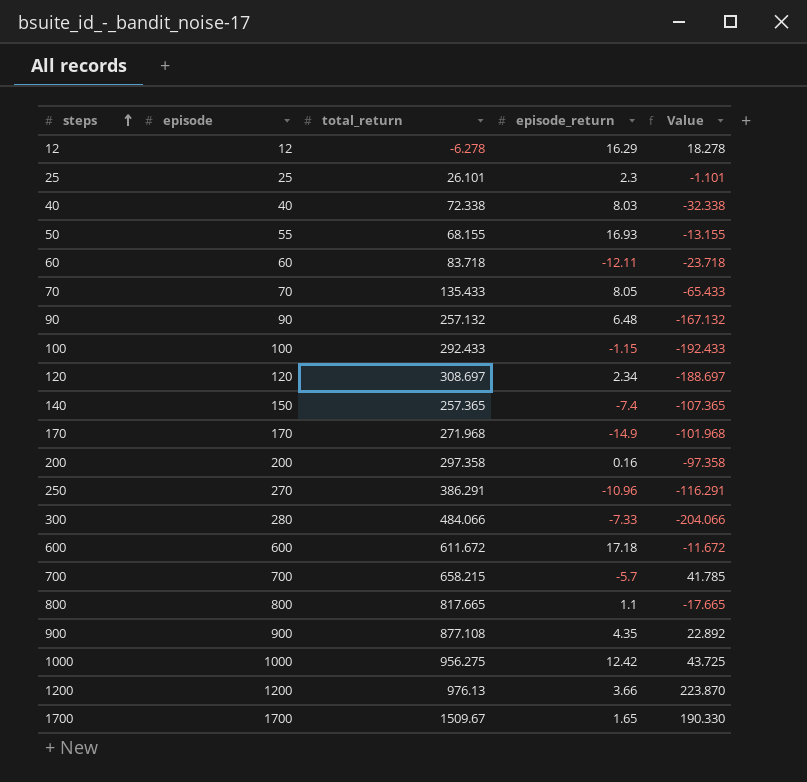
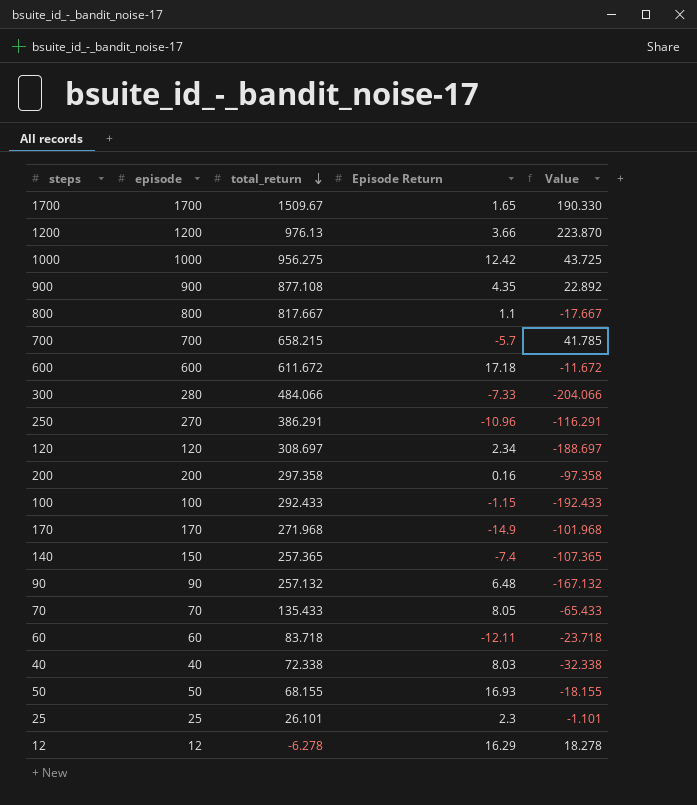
row order: steps ascending -> total_return descending
column name: episode_return -> Episode Return
800 | total_return: 817.665 -> 817.667
800 | Value: -17.665 -> -17.667
50 | episode: 55 -> 50
50 | Value: -13.155 -> -18.155

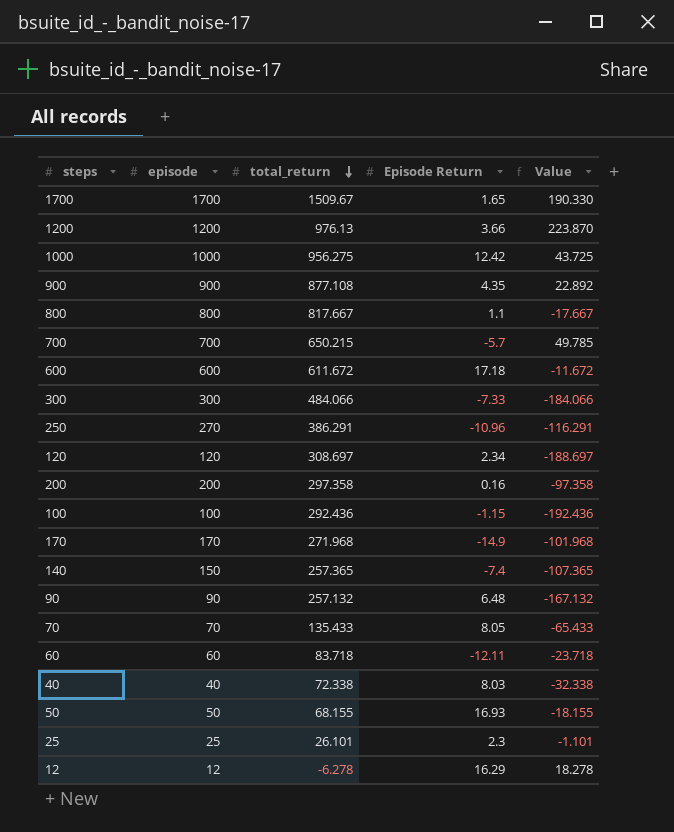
700 | total_return: 658.215 -> 650.215
700 | Value: 41.785 -> 49.785
300 | episode: 280 -> 300
300 | Value: -204.066 -> -184.066
100 | total_return: 292.433 -> 292.436
100 | Value: -192.433 -> -192.436

